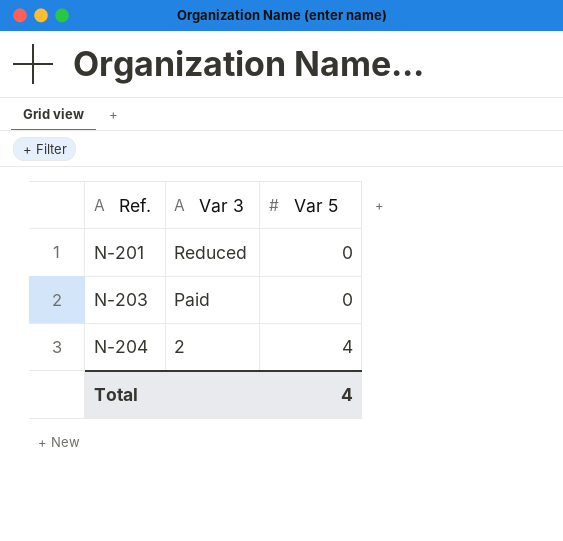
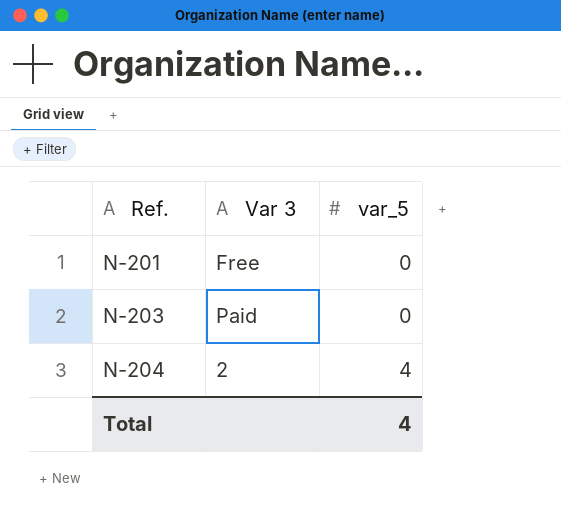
column name: Var 5 -> var_5
N-201 | Var 3: Reduced -> Free

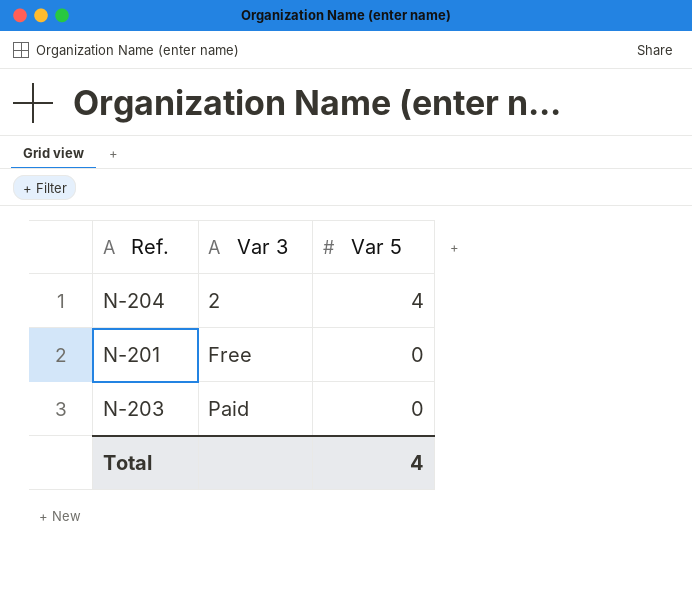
row order: Ref. ascending -> Var 3 ascending
column name: var_5 -> Var 5

